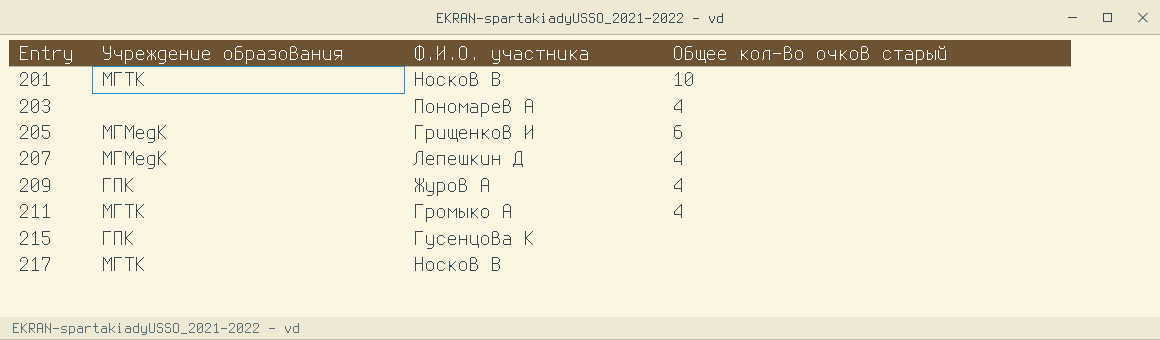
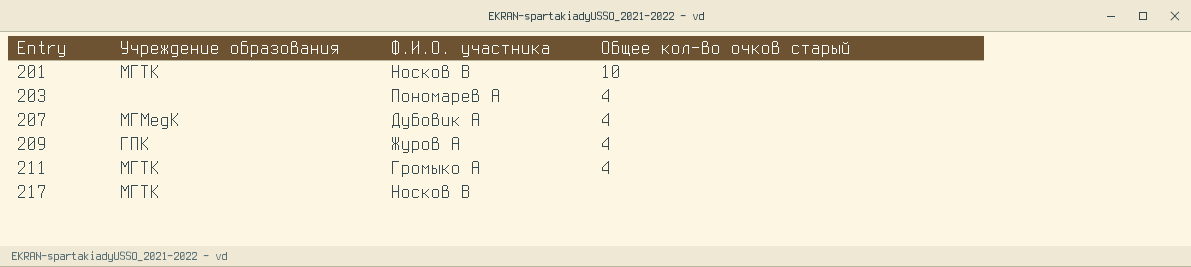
row 205: МГМедК | Грищенков И | 6 -> none
row 215: ГПК | Гусенцова К | none -> none
207 | Ф.И.О. участника: Лепешкин Д -> Дубовик А

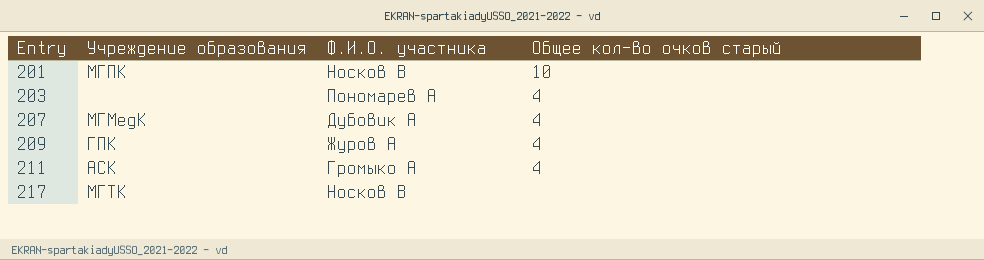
201 | Учреждение образования: МГТК -> МГПК
211 | Учреждение образования: МГТК -> АСК

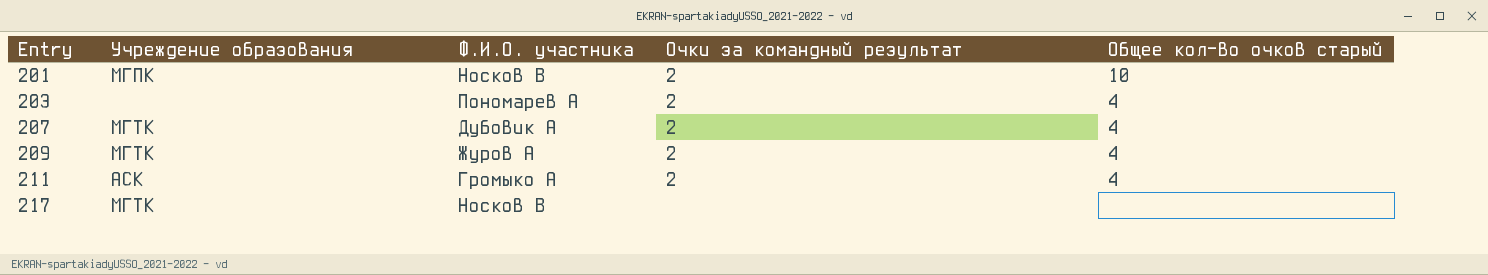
column Очки за командный результат | position: none -> 4
207 | Учреждение образования: МГМедК -> МГТК
209 | Учреждение образования: ГПК -> МГТК

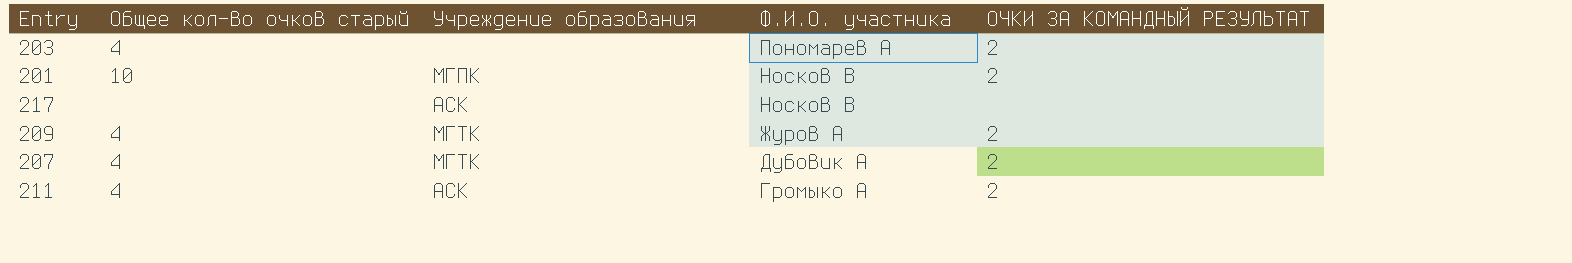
row order: Entry ascending -> Ф.И.О. участника descending
column Общее кол-во очков старый | position: 5 -> 2
column name: Очки за командный результат -> ОЧКИ ЗА КОМАНДНЫЙ РЕЗУЛЬТАТ
217 | Учреждение образования: МГТК -> АСК

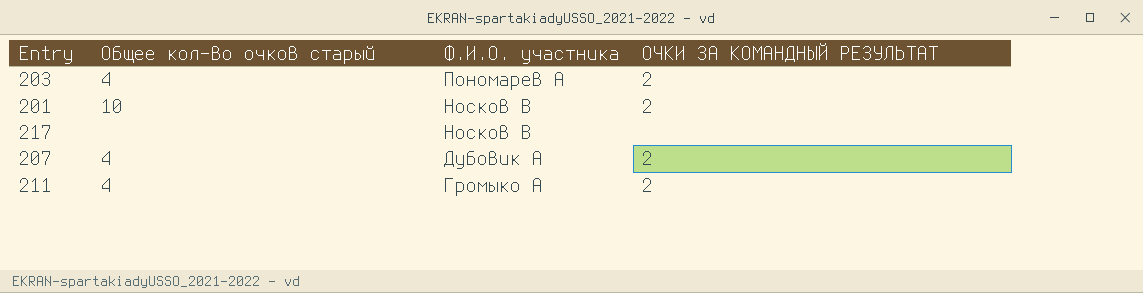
column Учреждение образования | position: 3 -> none
row 209: 4 | МГТК | Журов А | 2 -> none

